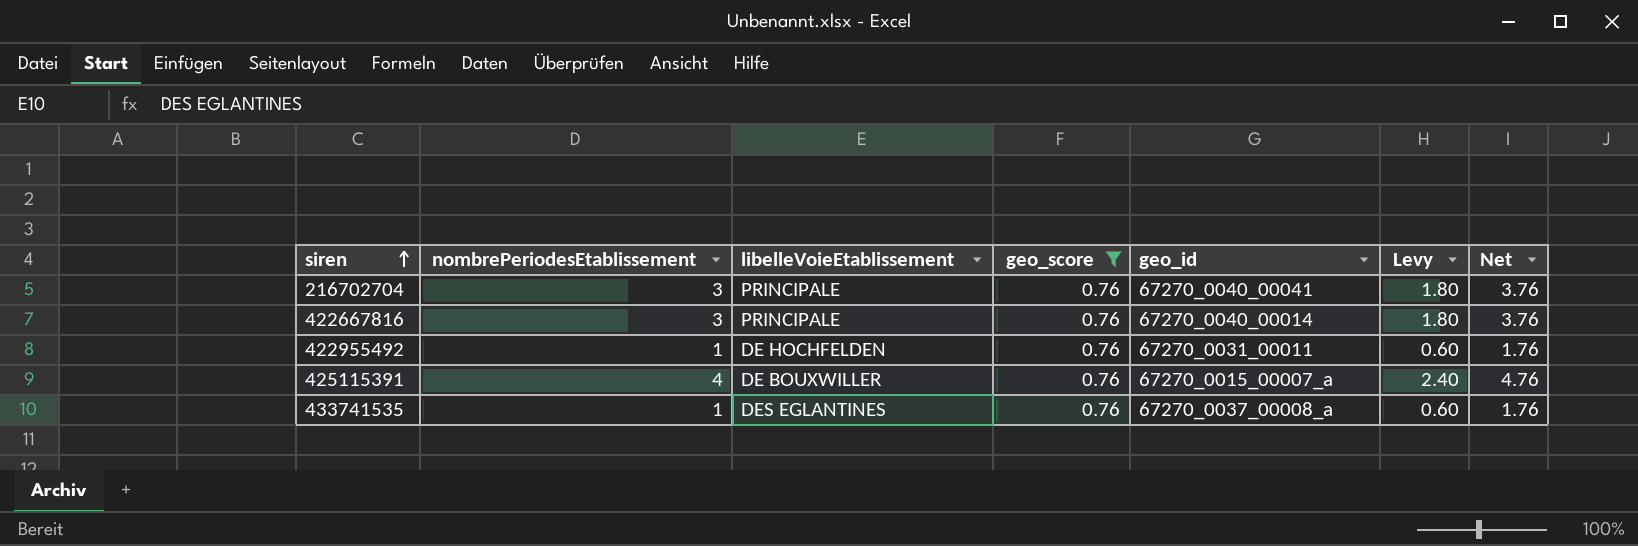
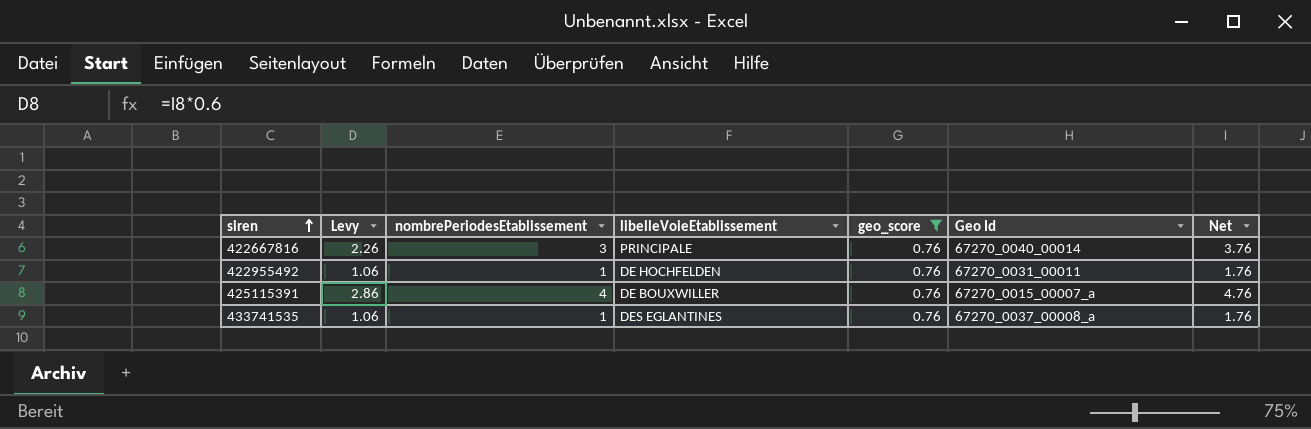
column Levy | formula: [nombrePeriodesEtablissement] * 0.6 -> [Net] * 0.6
column Levy | position: 6 -> 2
column name: geo_id -> Geo Id
row 216702704: 3 | PRINCIPALE | 0.76 | 67270_0040_00041 | 1.80 | 3.76 -> none

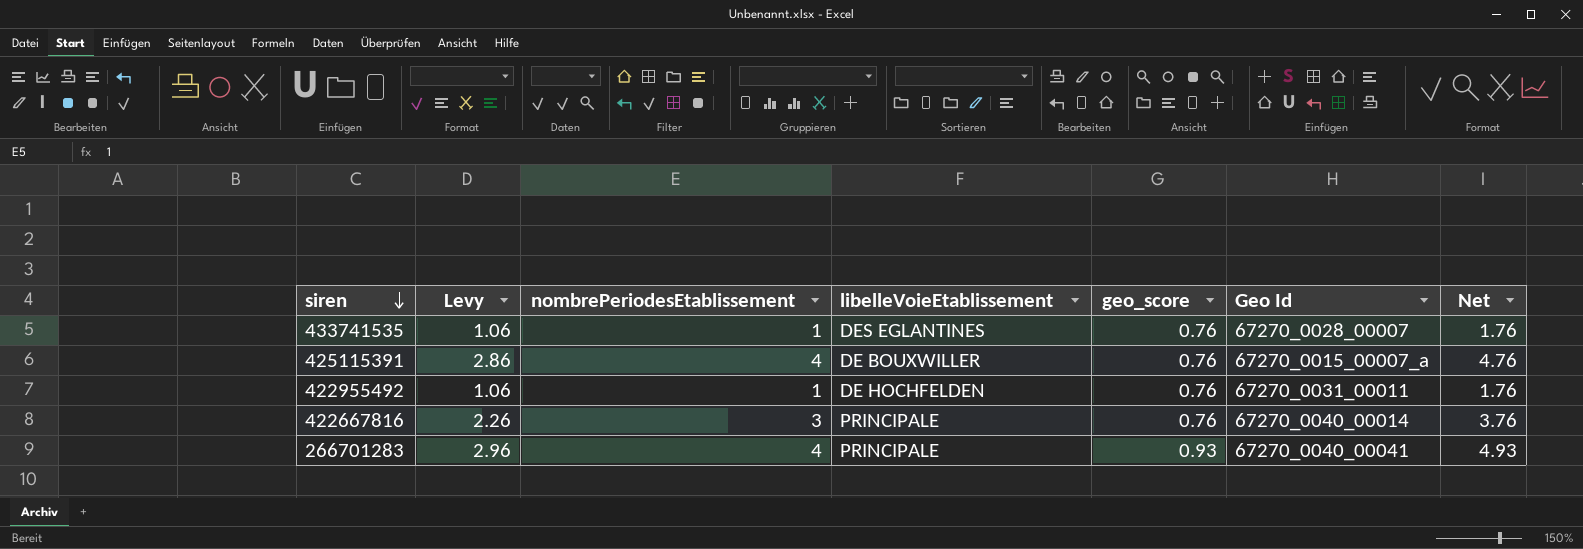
filter: geo_score = 0.76 -> none
row order: siren ascending -> siren descending
433741535 | Geo Id: 67270_0037_00008_a -> 67270_0028_00007

